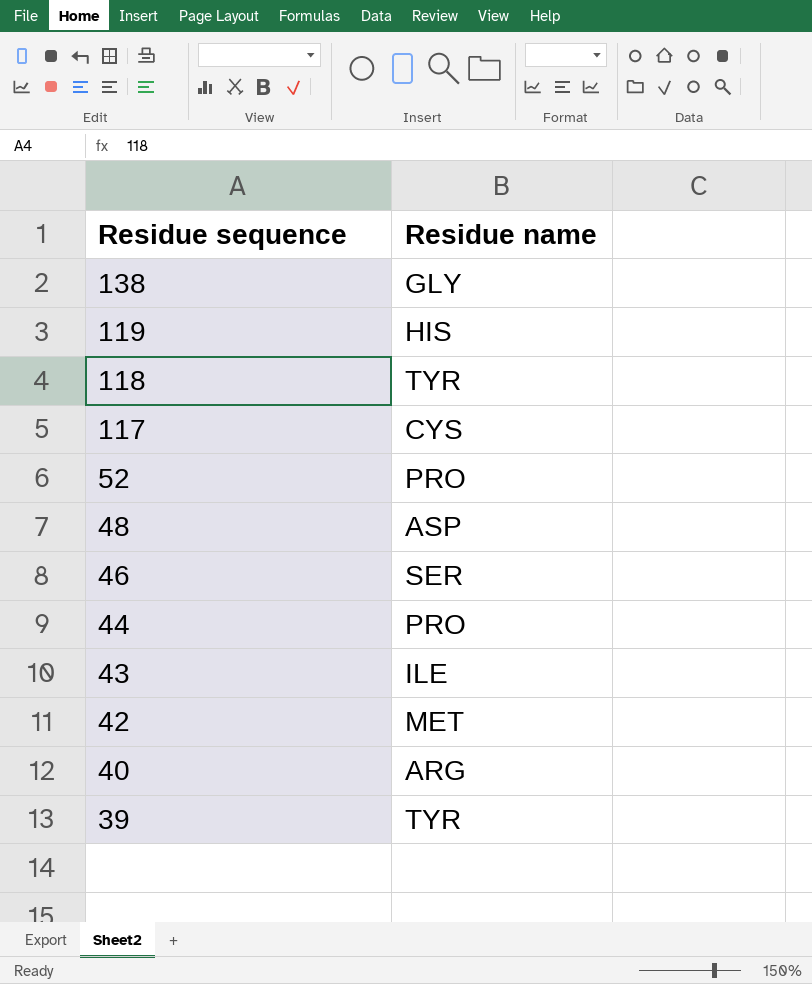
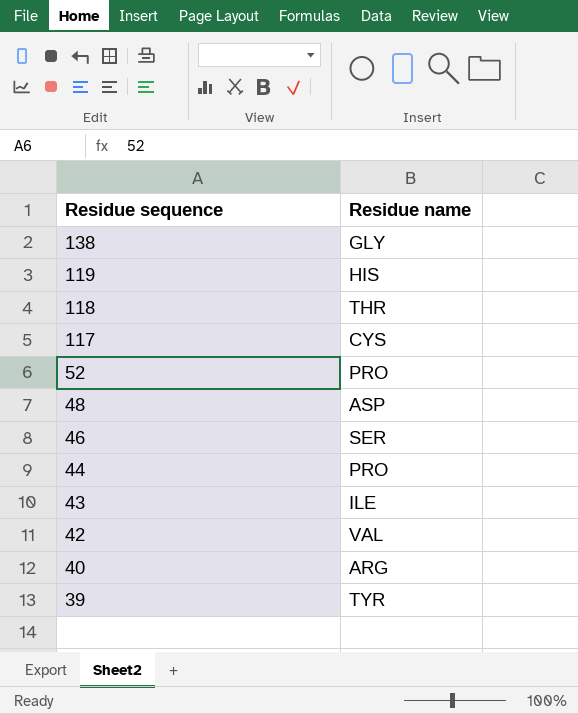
118 | Residue name: TYR -> THR
42 | Residue name: MET -> VAL

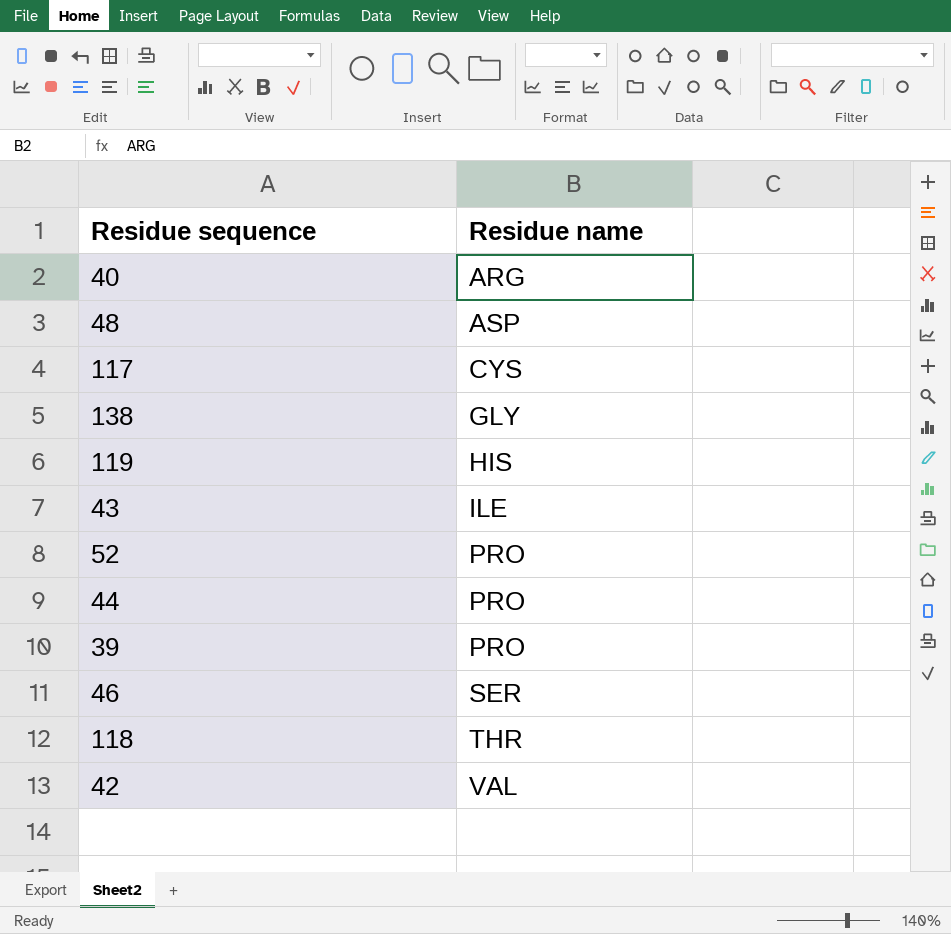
row order: Residue sequence descending -> Residue name ascending
39 | Residue name: TYR -> PRO

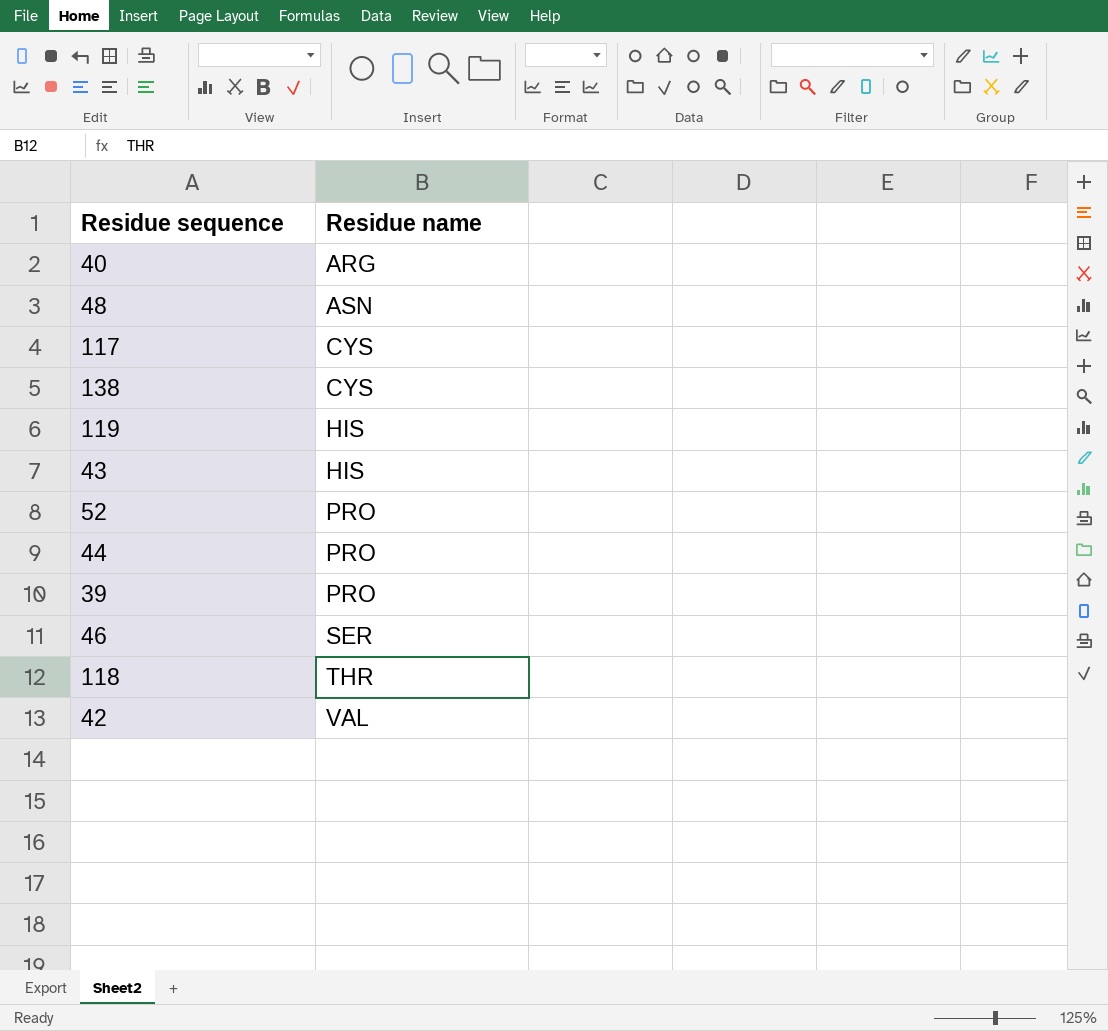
48 | Residue name: ASP -> ASN
138 | Residue name: GLY -> CYS
43 | Residue name: ILE -> HIS

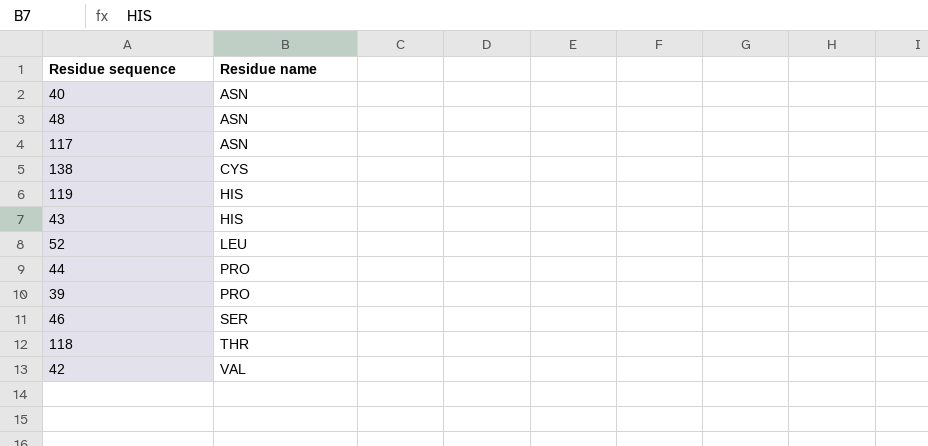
40 | Residue name: ARG -> ASN
117 | Residue name: CYS -> ASN
52 | Residue name: PRO -> LEU

